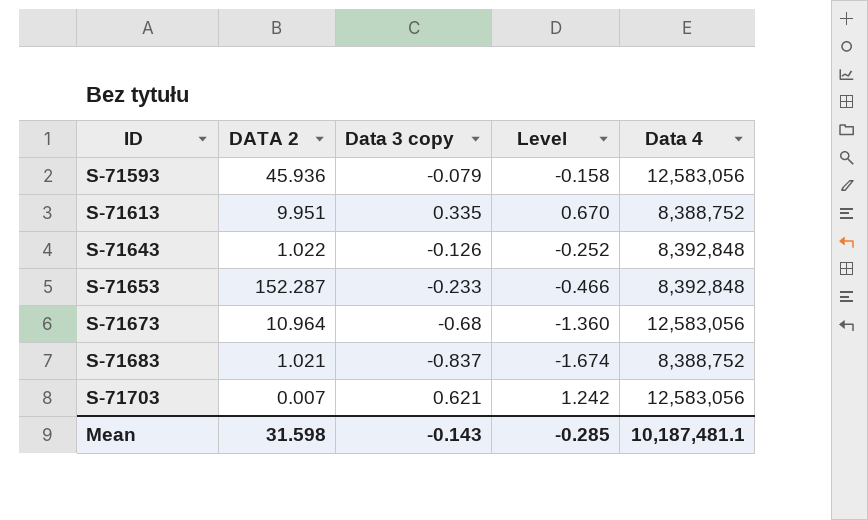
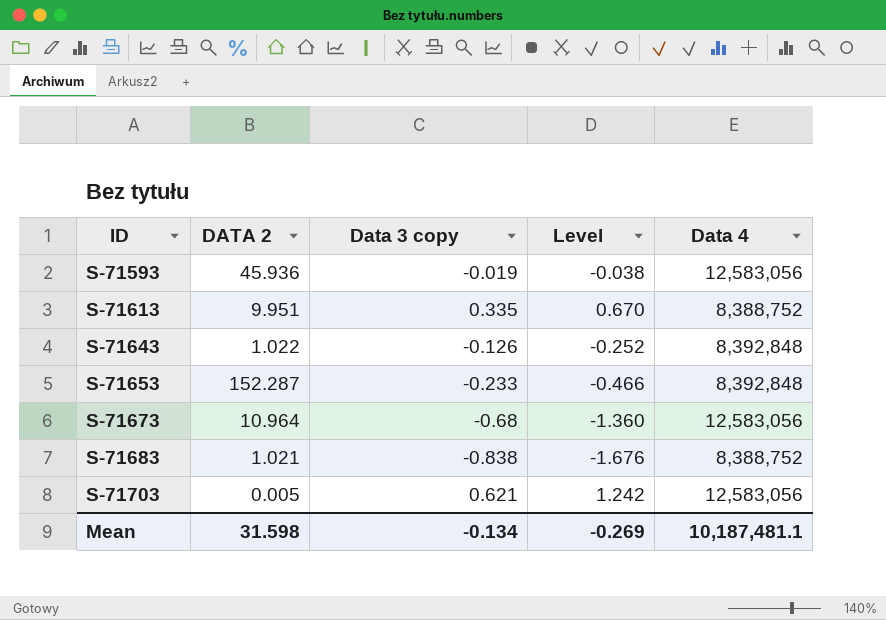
S-71593 | Data 3 copy: -0.079 -> -0.019
S-71593 | Level: -0.158 -> -0.038
S-71683 | Data 3 copy: -0.837 -> -0.838
S-71683 | Level: -1.674 -> -1.676
S-71703 | DATA 2: 0.007 -> 0.005
Mean | Data 3 copy: -0.143 -> -0.134
Mean | Level: -0.285 -> -0.269

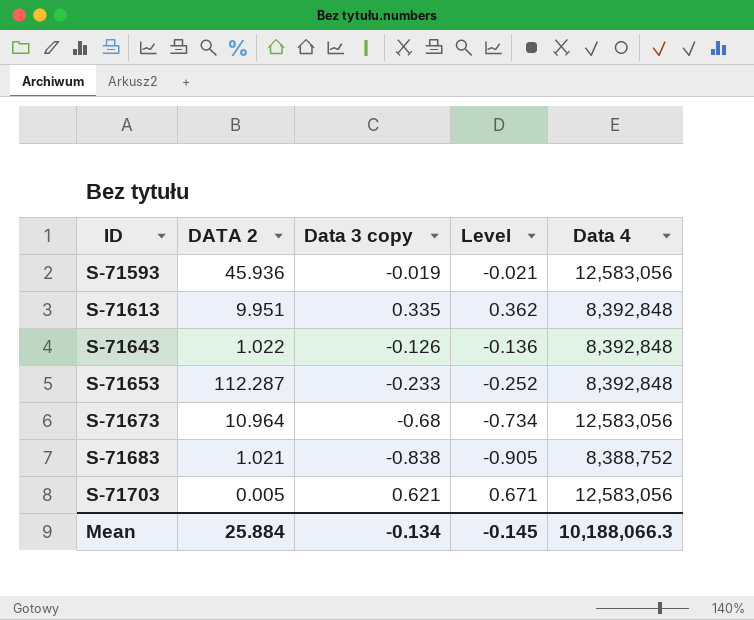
column Level | formula: [Data 3 copy] * 2 -> [Data 3 copy] * 1.08
S-71613 | Data 4: 8,388,752 -> 8,392,848
S-71653 | DATA 2: 152.287 -> 112.287
Mean | DATA 2: 31.598 -> 25.884
Mean | Level: -0.269 -> -0.145
Mean | Data 4: 10,187,481.1 -> 10,188,066.3

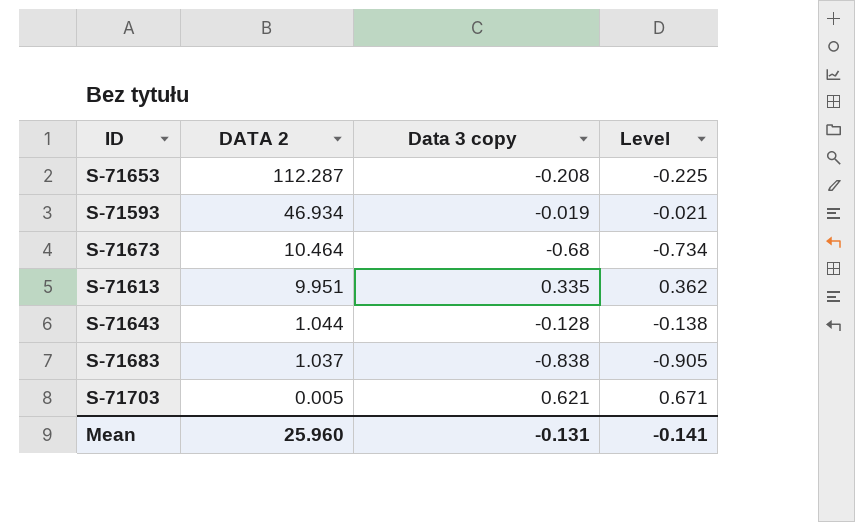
row order: ID ascending -> DATA 2 descending
column Data 4 | position: 5 -> none
S-71653 | Data 3 copy: -0.233 -> -0.208
S-71653 | Level: -0.252 -> -0.225
S-71593 | DATA 2: 45.936 -> 46.934
S-71673 | DATA 2: 10.964 -> 10.464
S-71643 | DATA 2: 1.022 -> 1.044
S-71643 | Data 3 copy: -0.126 -> -0.128
S-71643 | Level: -0.136 -> -0.138
S-71683 | DATA 2: 1.021 -> 1.037
Mean | DATA 2: 25.884 -> 25.960
Mean | Data 3 copy: -0.134 -> -0.131
Mean | Level: -0.145 -> -0.141

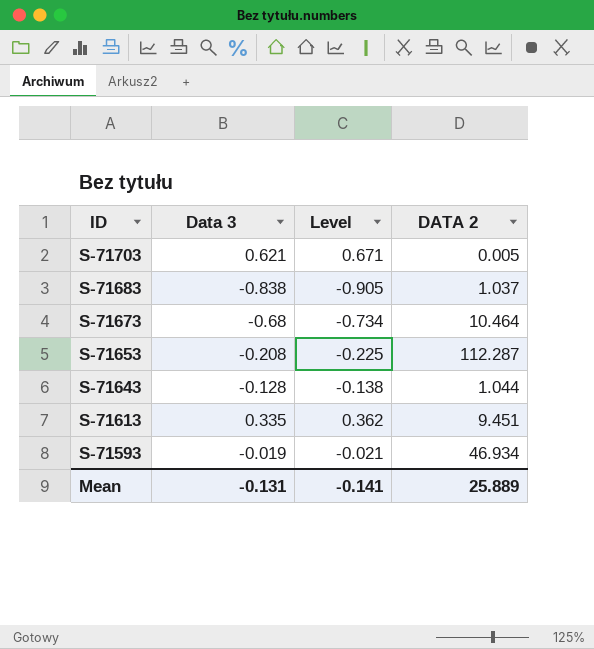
row order: DATA 2 descending -> ID descending
column name: Data 3 copy -> Data 3
column DATA 2 | position: 2 -> 4
S-71613 | DATA 2: 9.951 -> 9.451
Mean | DATA 2: 25.960 -> 25.889

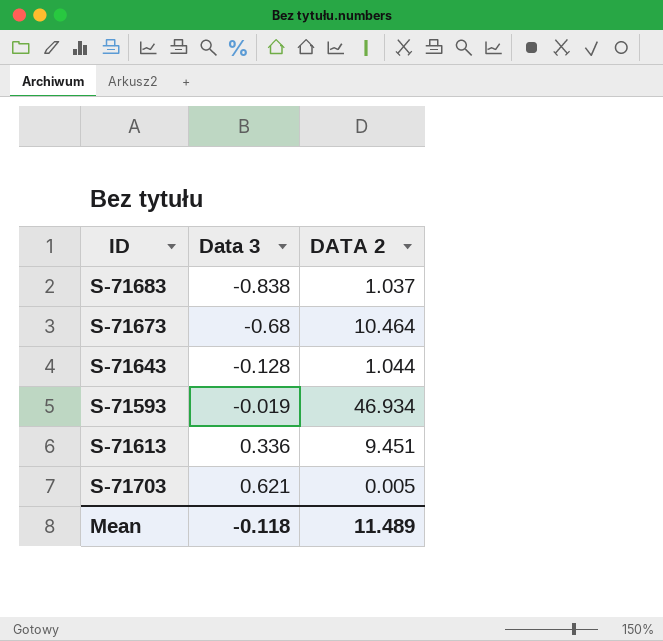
row order: ID descending -> Data 3 ascending
column Level | formula: [Data 3] * 1.08 -> none
row S-71653: -0.208 | -0.225 | 112.287 -> none
S-71613 | Data 3: 0.335 -> 0.336
Mean | Data 3: -0.131 -> -0.118
Mean | DATA 2: 25.889 -> 11.489

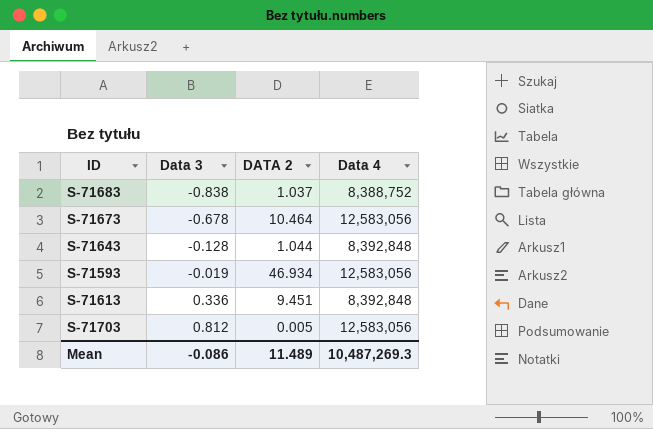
column Data 4 | position: none -> 4
S-71673 | Data 3: -0.68 -> -0.678
S-71703 | Data 3: 0.621 -> 0.812
Mean | Data 3: -0.118 -> -0.086

